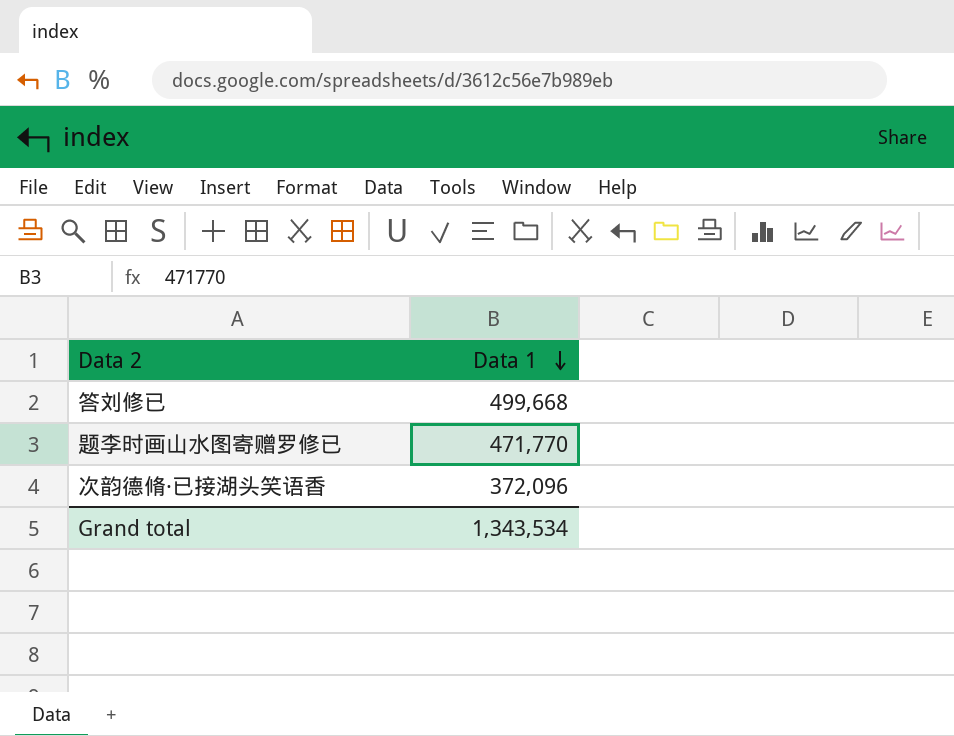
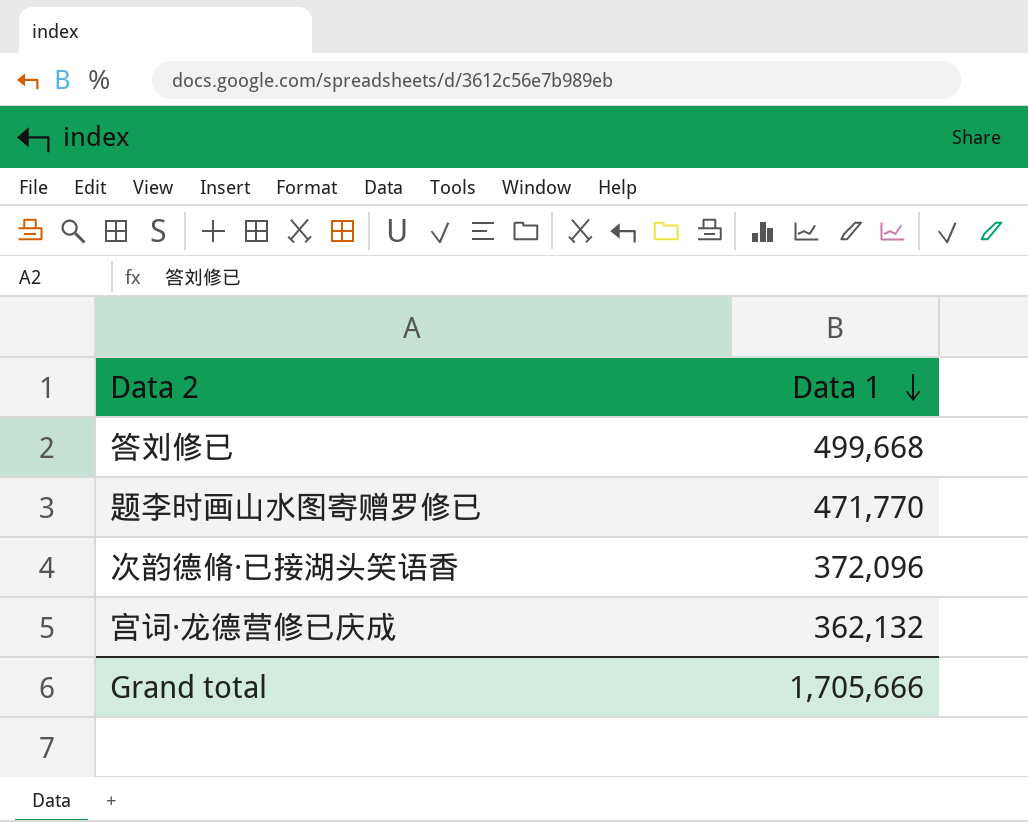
row 宫词·龙德营修已庆成: none -> 362,132
Grand total | Data 1: 1,343,534 -> 1,705,666

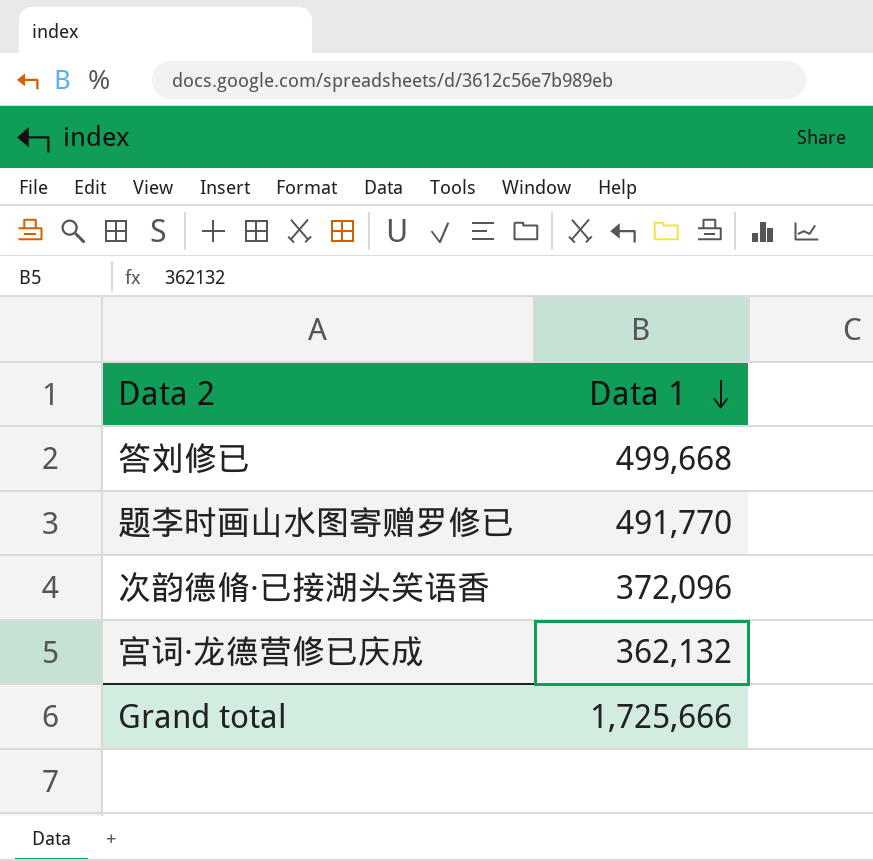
题李时画山水图寄赠罗修已 | Data 1: 471,770 -> 491,770
Grand total | Data 1: 1,705,666 -> 1,725,666

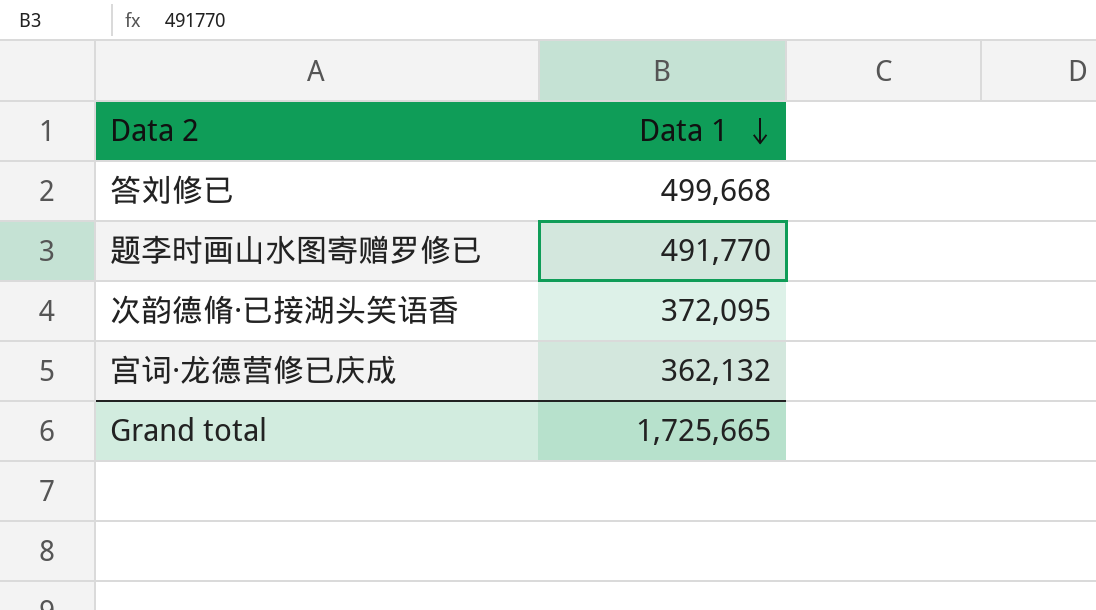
次韵德脩·已接湖头笑语香 | Data 1: 372,096 -> 372,095
Grand total | Data 1: 1,725,666 -> 1,725,665

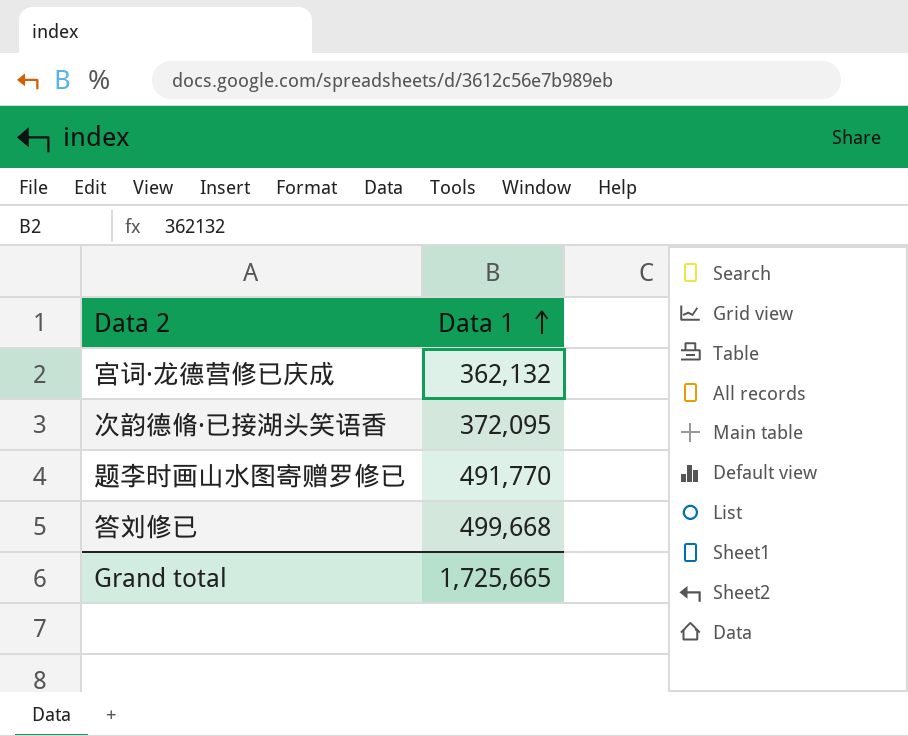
row order: Data 1 descending -> Data 1 ascending

